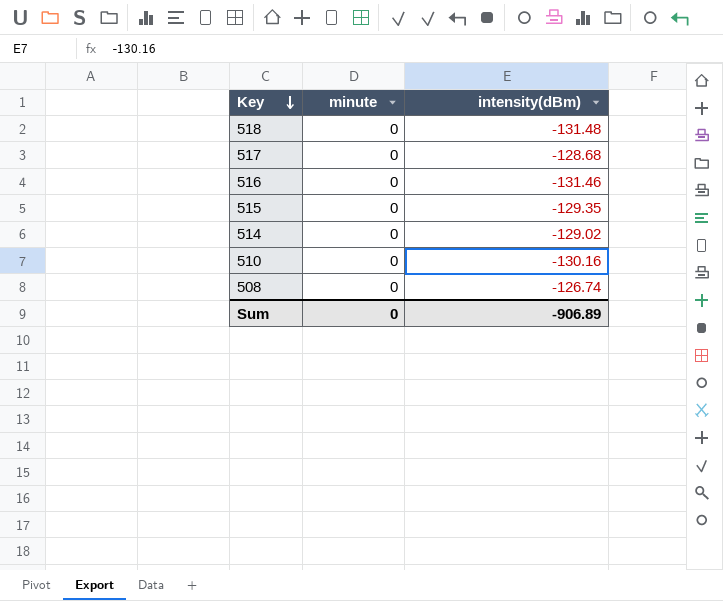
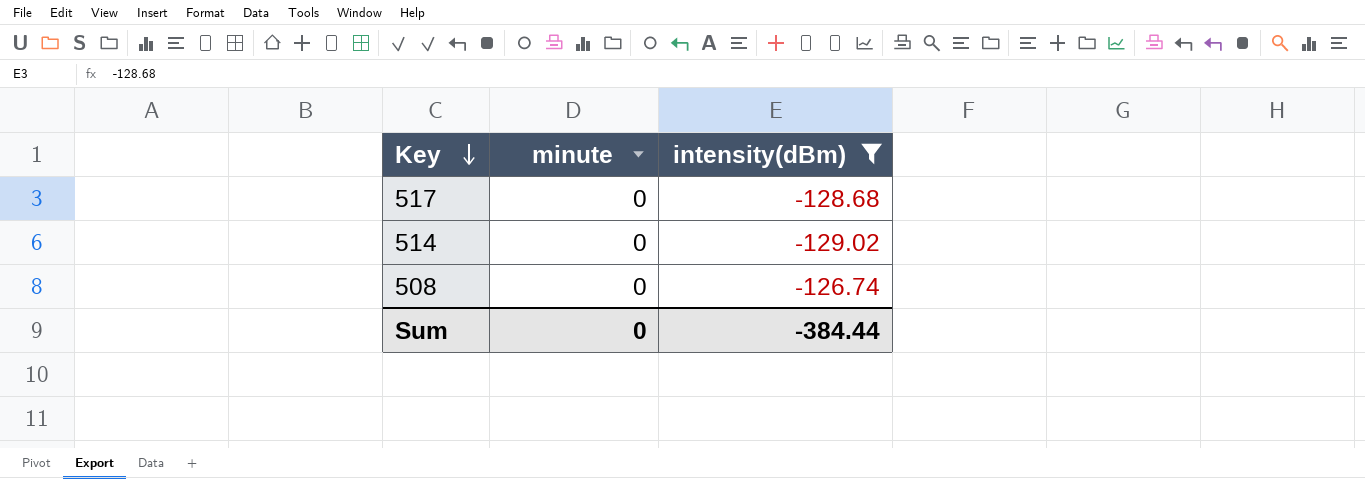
filter: none -> intensity(dBm) >= -129.02
Sum | intensity(dBm): -906.89 -> -384.44

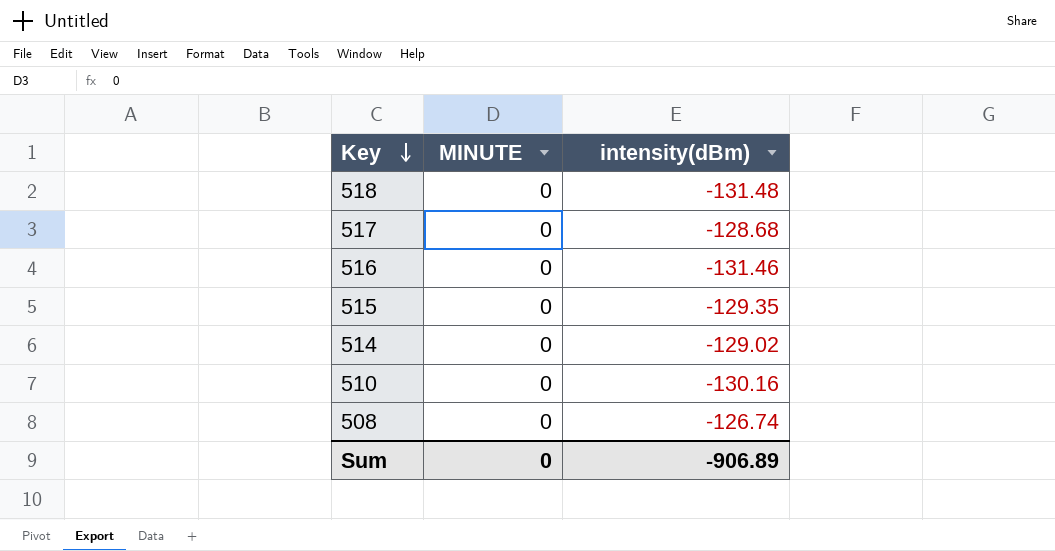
filter: intensity(dBm) >= -129.02 -> none
column name: minute -> MINUTE
Sum | intensity(dBm): -384.44 -> -906.89

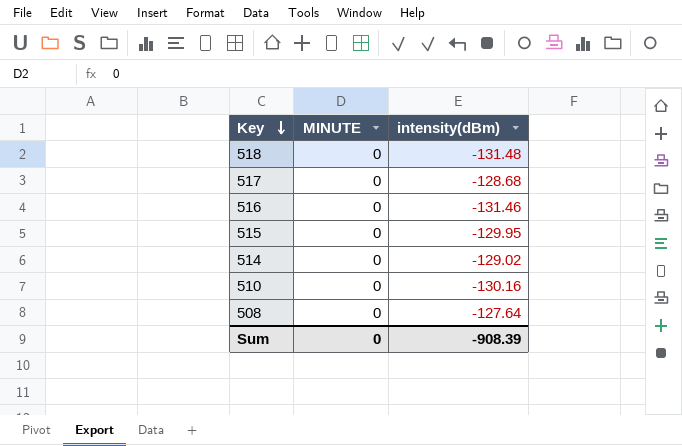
515 | intensity(dBm): -129.35 -> -129.95
508 | intensity(dBm): -126.74 -> -127.64
Sum | intensity(dBm): -906.89 -> -908.39

